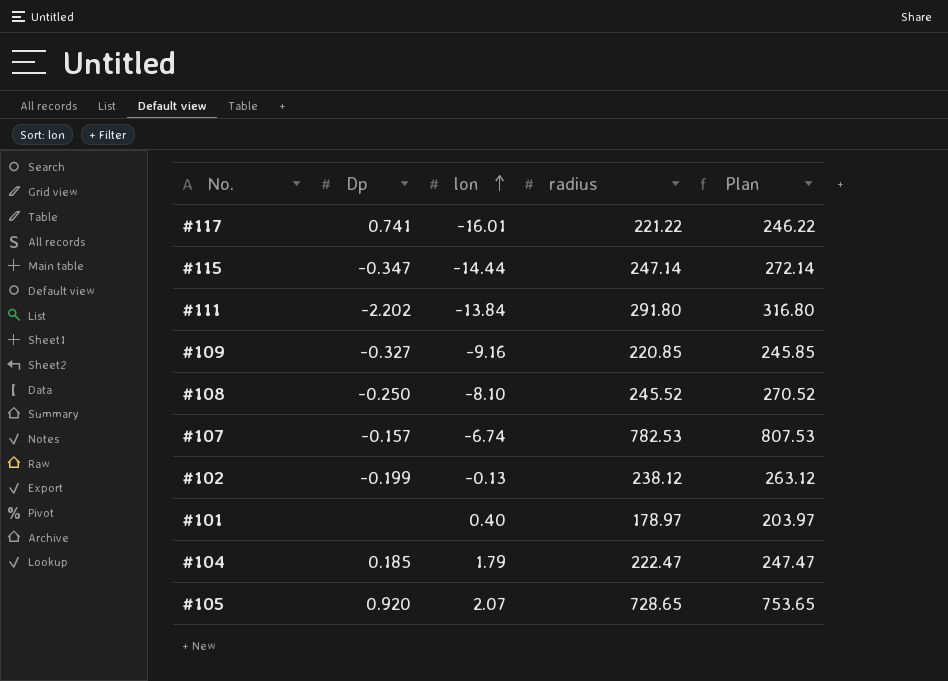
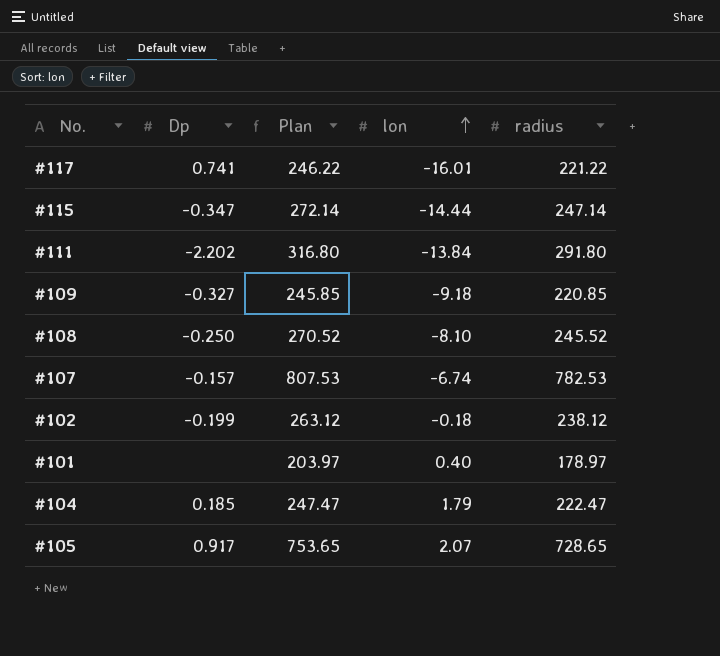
column Plan | position: 5 -> 3
#109 | lon: -9.16 -> -9.18
#102 | lon: -0.13 -> -0.18
#105 | Dp: 0.920 -> 0.917

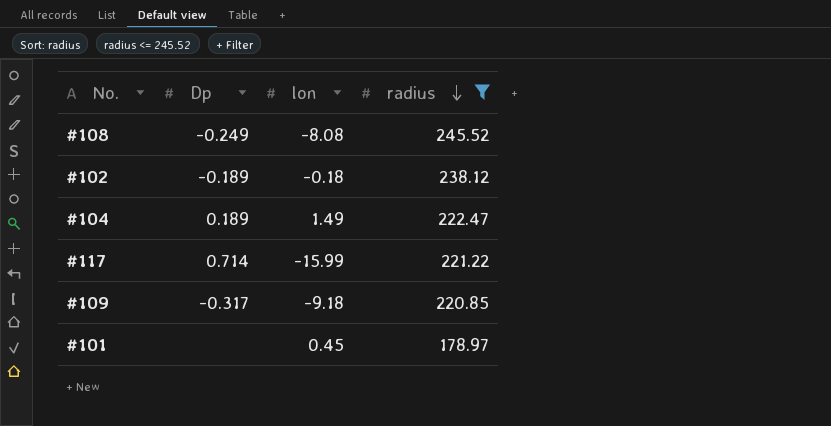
filter: none -> radius <= 245.52
row order: lon ascending -> radius descending
column Plan | formula: [radius] + 25 -> none
#108 | Dp: -0.250 -> -0.249
#108 | lon: -8.10 -> -8.08
#102 | Dp: -0.199 -> -0.189
#104 | Dp: 0.185 -> 0.189
#104 | lon: 1.79 -> 1.49
#117 | Dp: 0.741 -> 0.714
#117 | lon: -16.01 -> -15.99
#109 | Dp: -0.327 -> -0.317
#101 | lon: 0.40 -> 0.45

